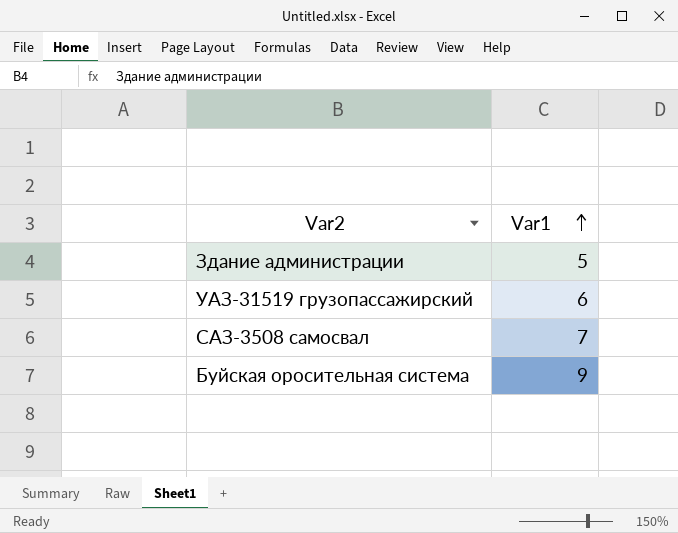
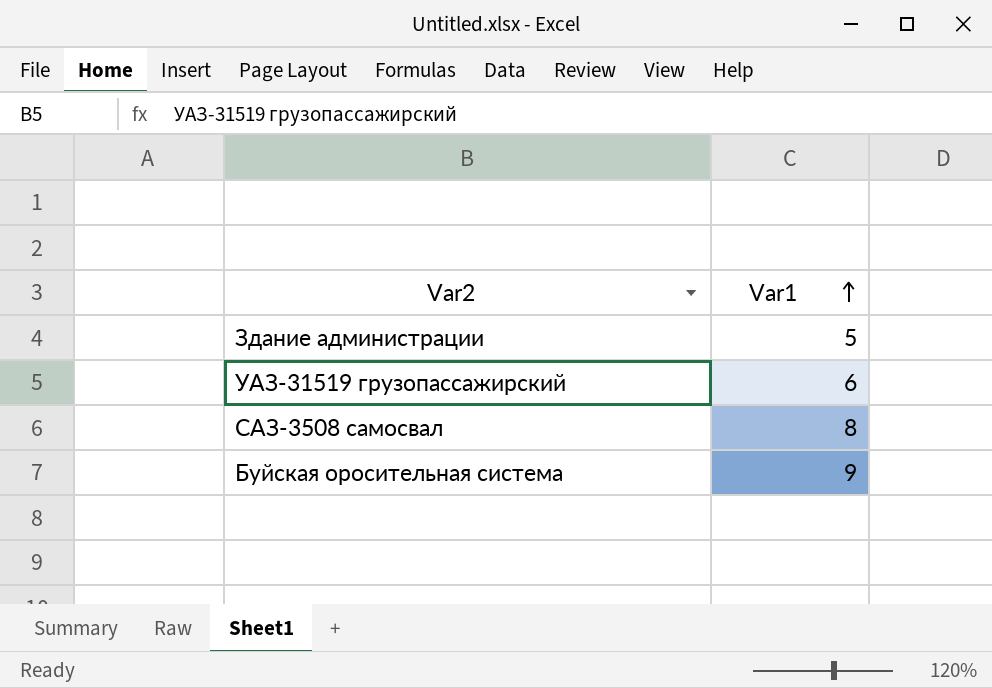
САЗ-3508 самосвал | Var1: 7 -> 8

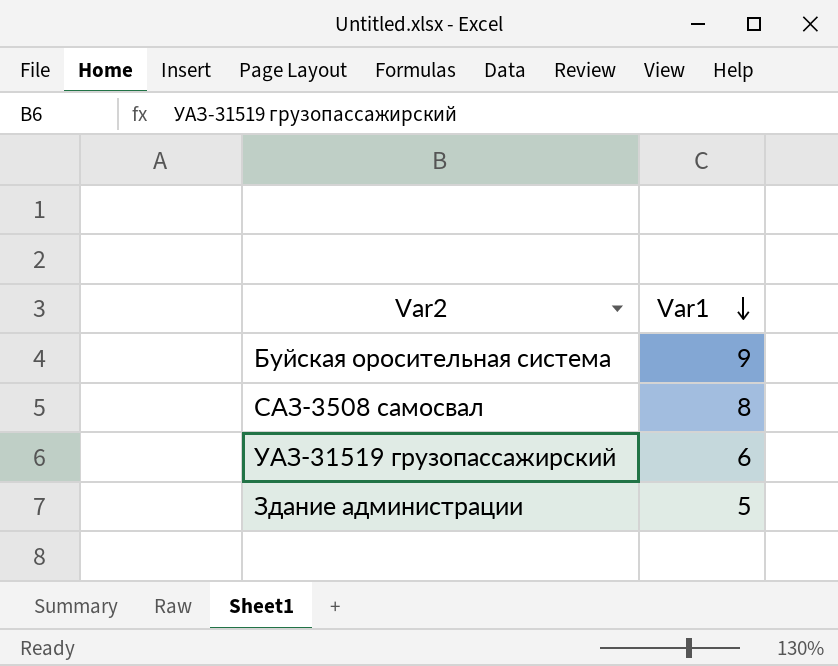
row order: Var1 ascending -> Var1 descending

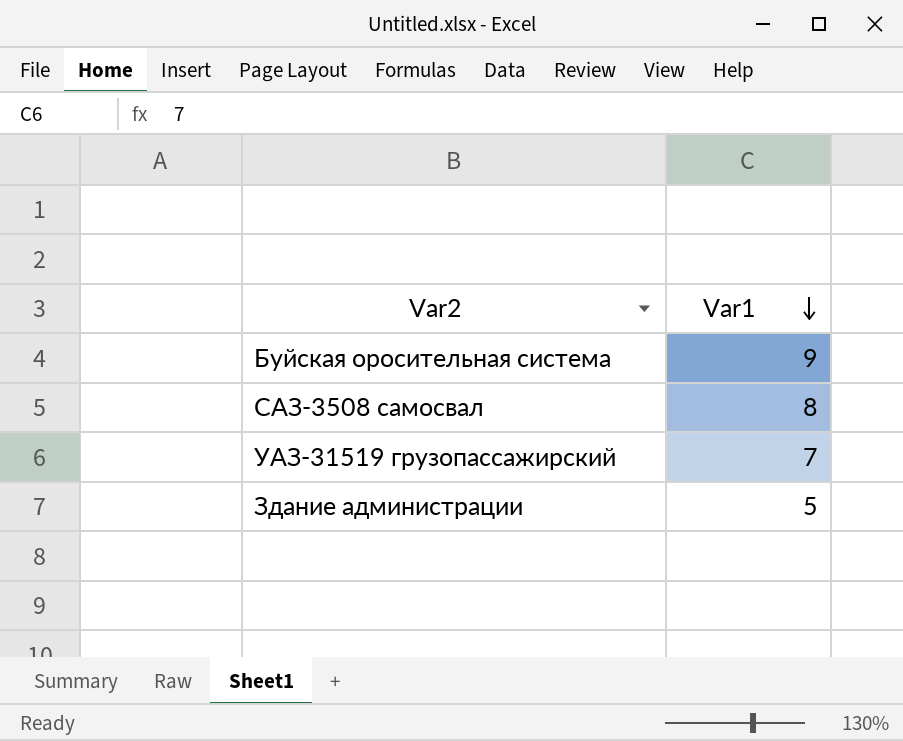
УАЗ-31519 грузопассажирский | Var1: 6 -> 7

